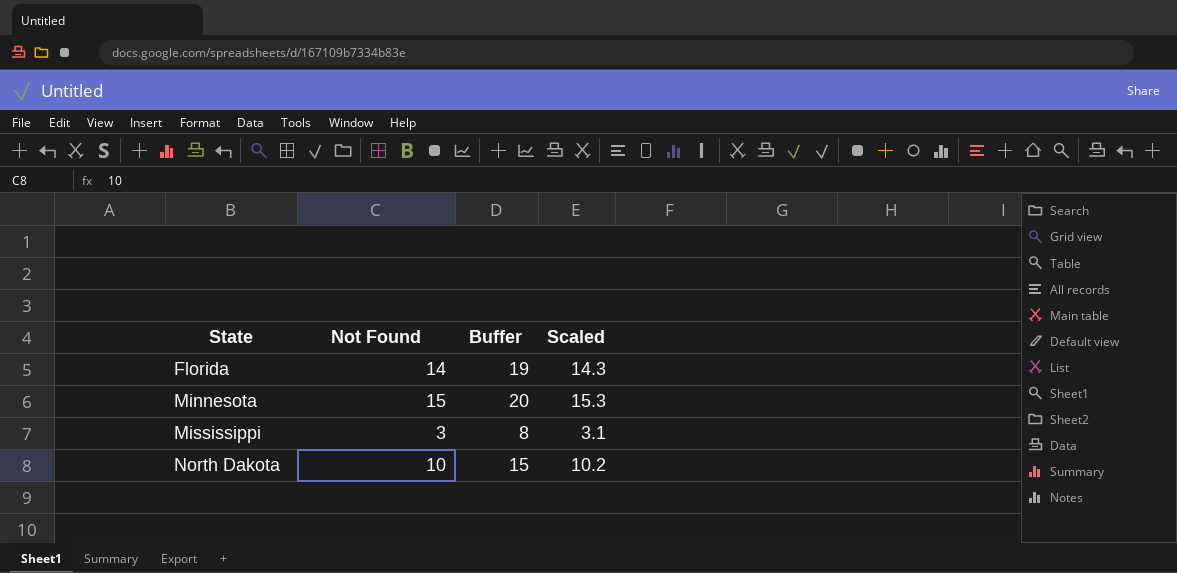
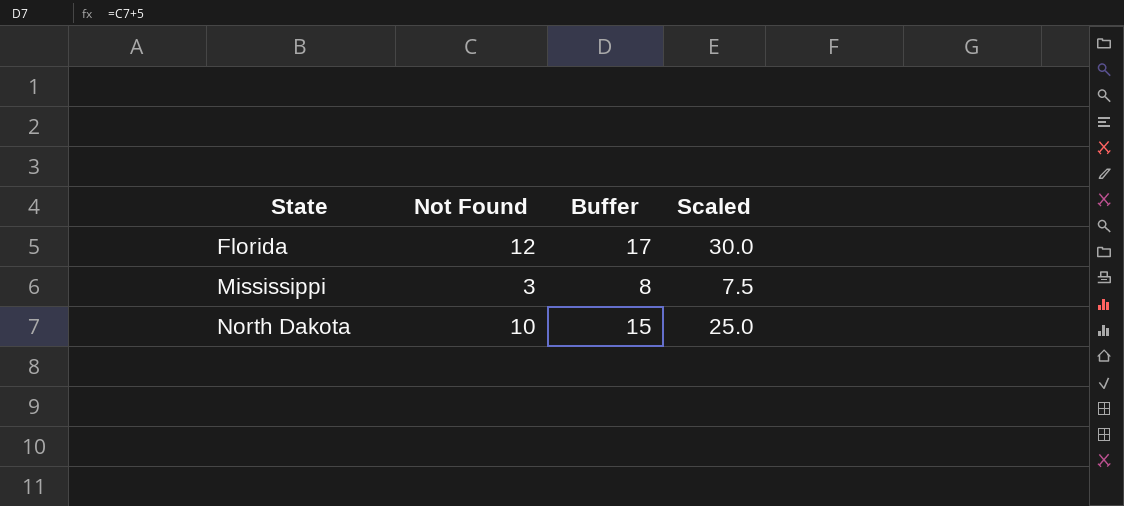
column Scaled | formula: [Not Found] * 1.02 -> [Not Found] * 2.5
row Minnesota: 15 | 20 | 15.3 -> none
Florida | Not Found: 14 -> 12
Florida | Buffer: 19 -> 17

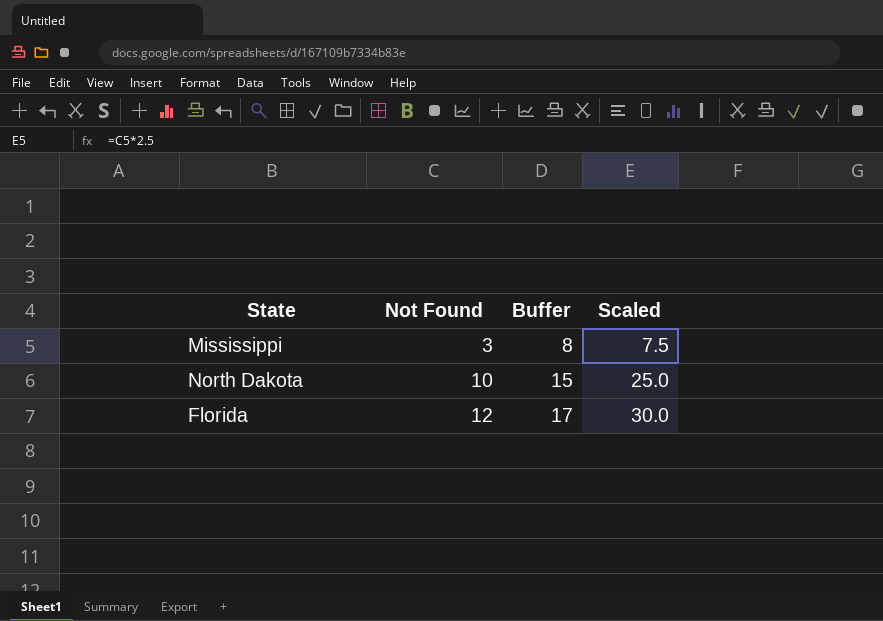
row order: State ascending -> Not Found ascending

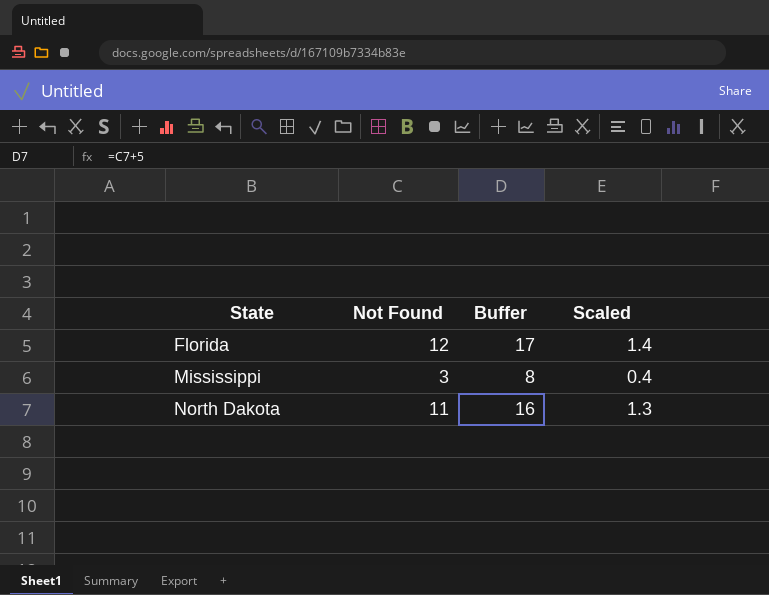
row order: Not Found ascending -> State ascending
column Scaled | formula: [Not Found] * 2.5 -> [Not Found] * 0.12
North Dakota | Not Found: 10 -> 11
North Dakota | Buffer: 15 -> 16

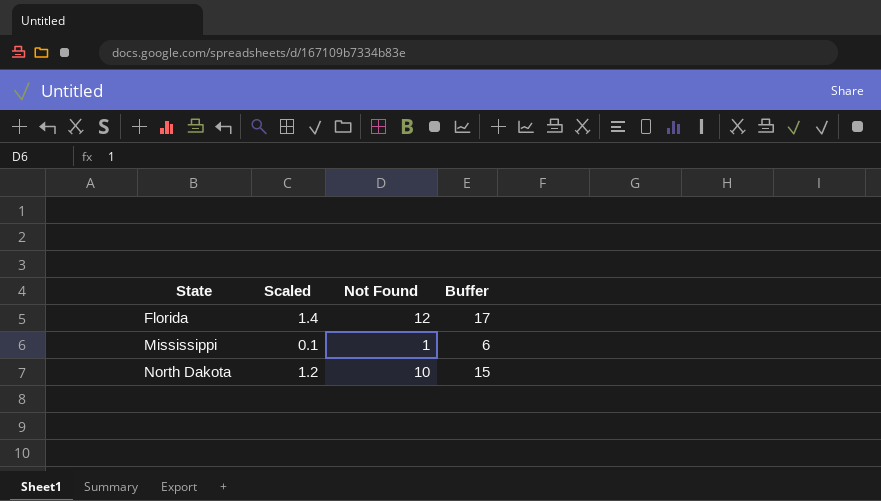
column Scaled | position: 4 -> 2
Mississippi | Scaled: 0.4 -> 0.1
Mississippi | Not Found: 3 -> 1
Mississippi | Buffer: 8 -> 6
North Dakota | Scaled: 1.3 -> 1.2
North Dakota | Not Found: 11 -> 10
North Dakota | Buffer: 16 -> 15

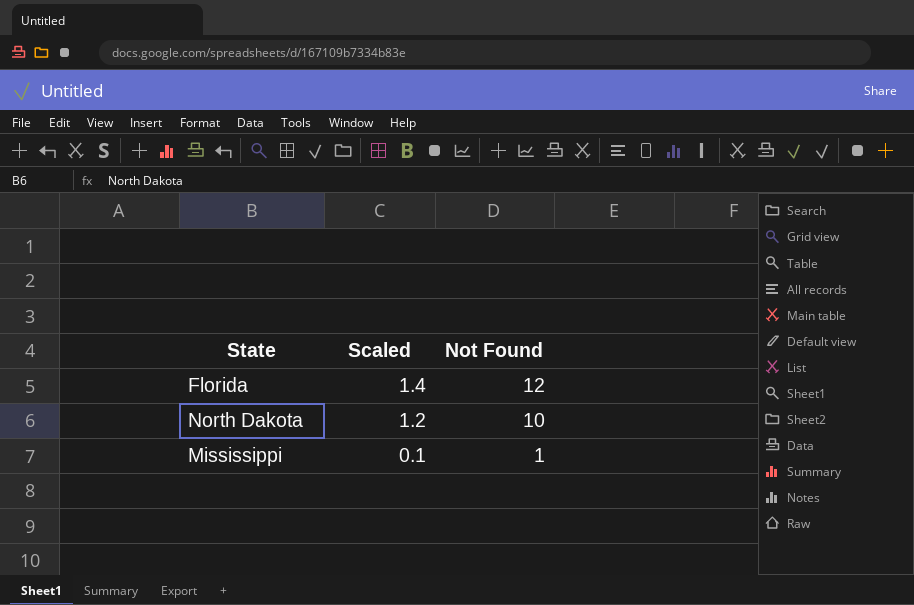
row order: State ascending -> Scaled descending
column Buffer | formula: [Not Found] + 5 -> none

